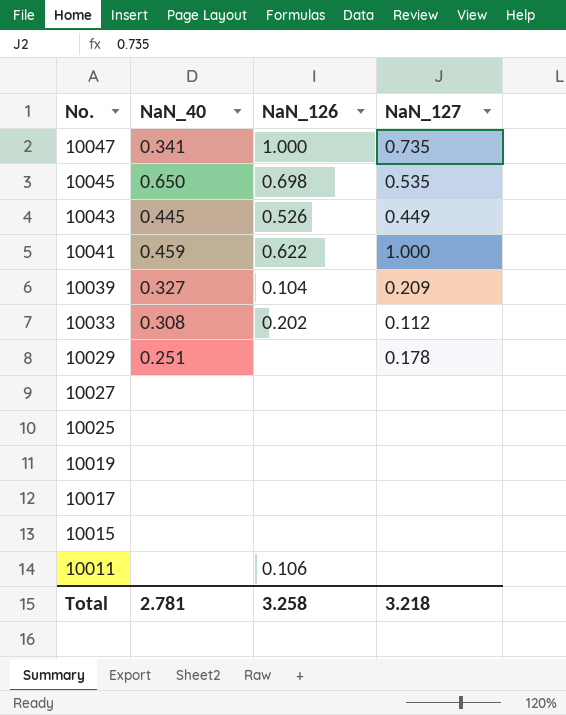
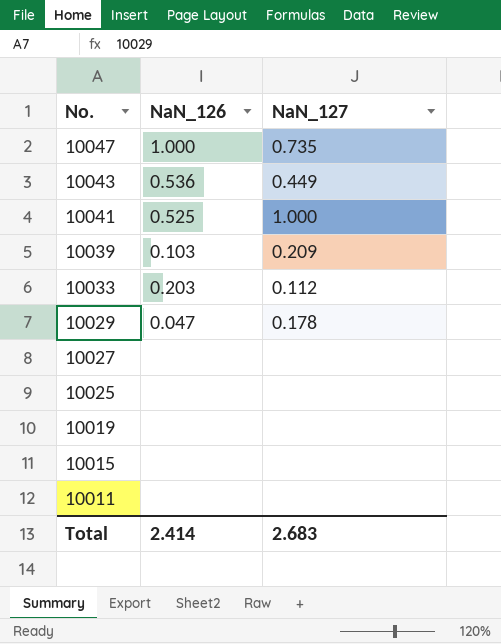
column NaN_40 | position: 2 -> none
row 10045: 0.650 | 0.698 | 0.535 -> none
row 10017: none | none | none -> none
10043 | NaN_126: 0.526 -> 0.536
10041 | NaN_126: 0.622 -> 0.525
10039 | NaN_126: 0.104 -> 0.103
10033 | NaN_126: 0.202 -> 0.203
10029 | NaN_126: none -> 0.047
10011 | NaN_126: 0.106 -> none
Total | NaN_126: 3.258 -> 2.414
Total | NaN_127: 3.218 -> 2.683

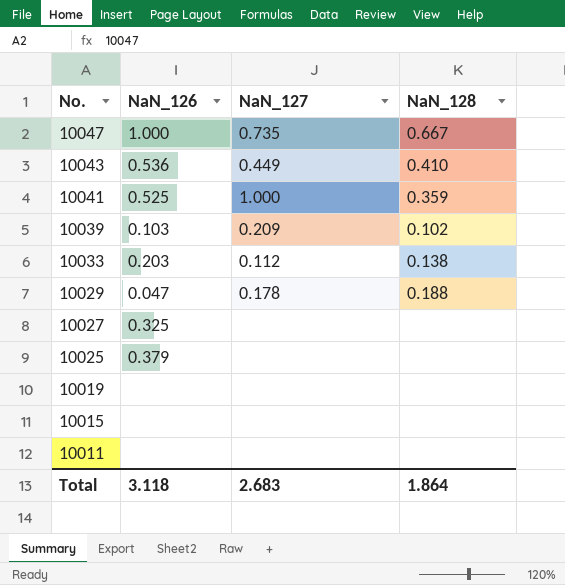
column NaN_128 | position: none -> 4
10027 | NaN_126: none -> 0.325
10025 | NaN_126: none -> 0.379
Total | NaN_126: 2.414 -> 3.118

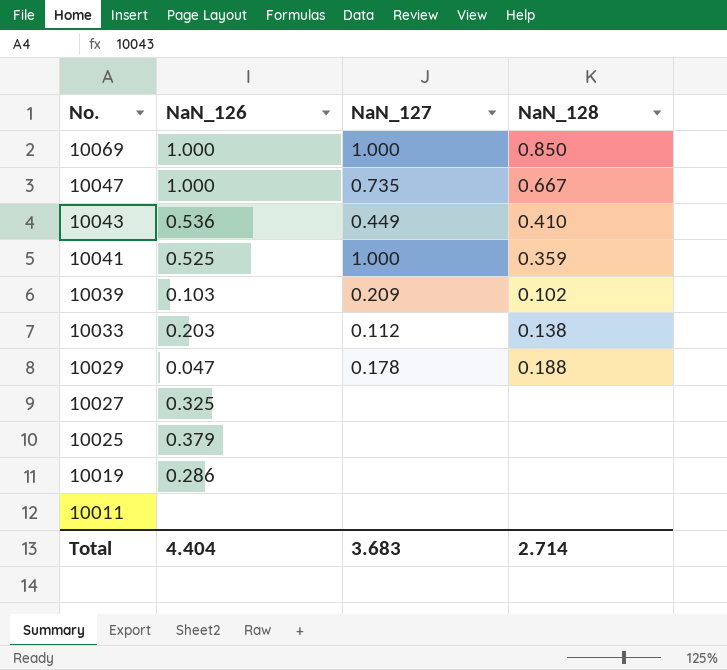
row 10015: none | none | none -> none
row 10069: none -> 1.000 | 1.000 | 0.850
10019 | NaN_126: none -> 0.286
Total | NaN_126: 3.118 -> 4.404
Total | NaN_127: 2.683 -> 3.683
Total | NaN_128: 1.864 -> 2.714

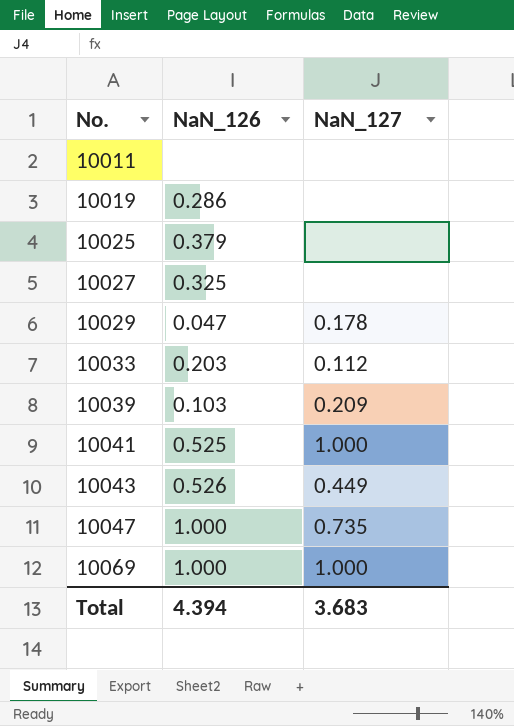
row order: No. descending -> No. ascending
column NaN_128 | position: 4 -> none
10043 | NaN_126: 0.536 -> 0.526
Total | NaN_126: 4.404 -> 4.394

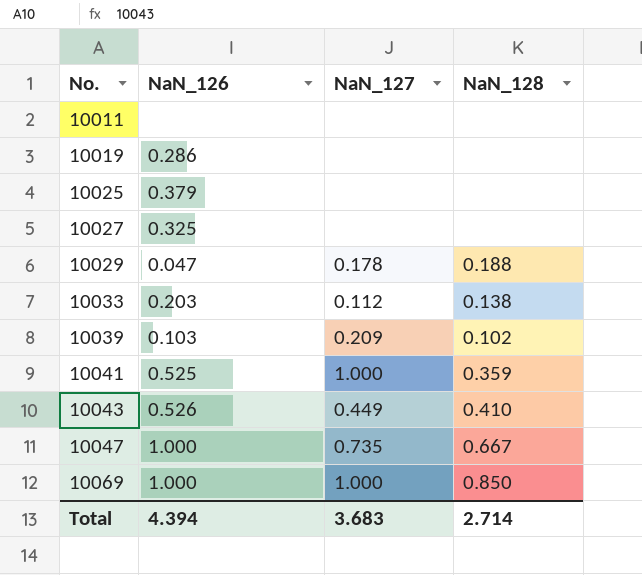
column NaN_128 | position: none -> 4

